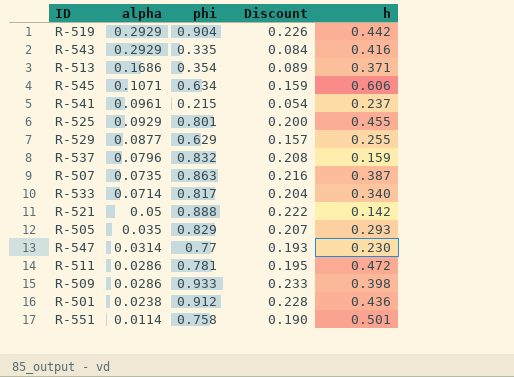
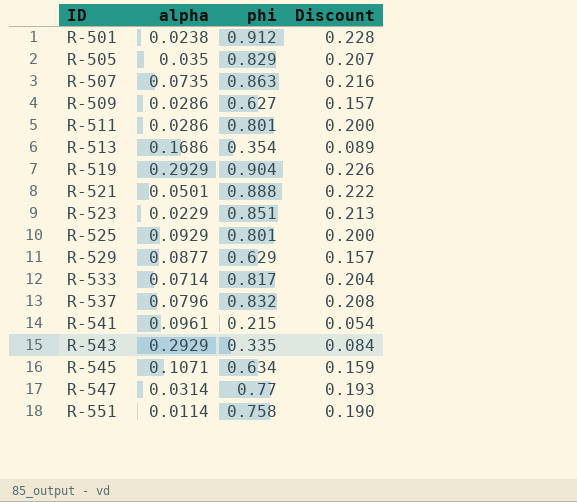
row order: alpha descending -> ID ascending
column h | position: 5 -> none
R-509 | phi: 0.933 -> 0.627
R-509 | Discount: 0.233 -> 0.157
R-511 | phi: 0.781 -> 0.801
R-511 | Discount: 0.195 -> 0.200
R-521 | alpha: 0.05 -> 0.0501
row R-523: none -> 0.0229 | 0.851 | 0.213

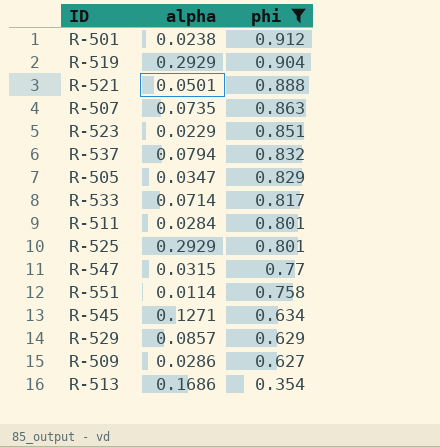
filter: none -> phi >= 0.354
row order: ID ascending -> phi descending
column Discount | formula: [phi] * 0.25 -> none
R-537 | alpha: 0.0796 -> 0.0794
R-505 | alpha: 0.035 -> 0.0347
R-511 | alpha: 0.0286 -> 0.0284
R-525 | alpha: 0.0929 -> 0.2929
R-547 | alpha: 0.0314 -> 0.0315
R-545 | alpha: 0.1071 -> 0.1271
R-529 | alpha: 0.0877 -> 0.0857

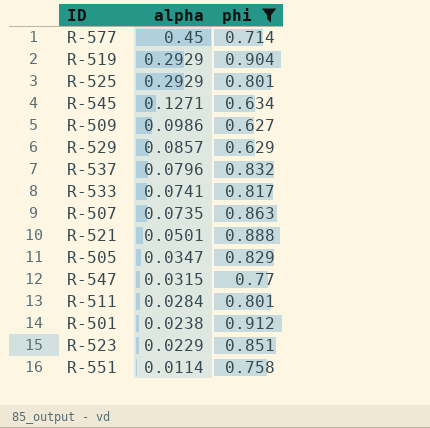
row order: phi descending -> alpha descending
row R-513: 0.1686 | 0.354 -> none
row R-577: none -> 0.45 | 0.714
R-509 | alpha: 0.0286 -> 0.0986
R-537 | alpha: 0.0794 -> 0.0796
R-533 | alpha: 0.0714 -> 0.0741

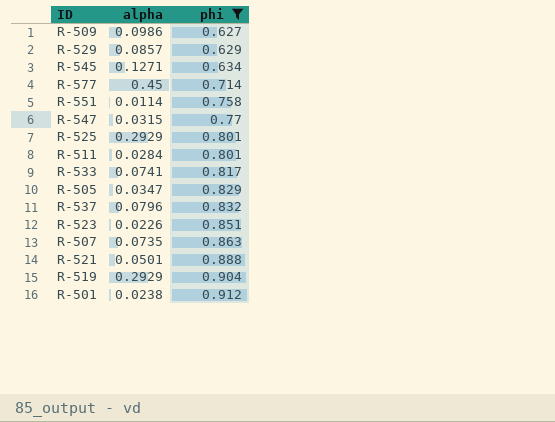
row order: alpha descending -> phi ascending
R-523 | alpha: 0.0229 -> 0.0226

